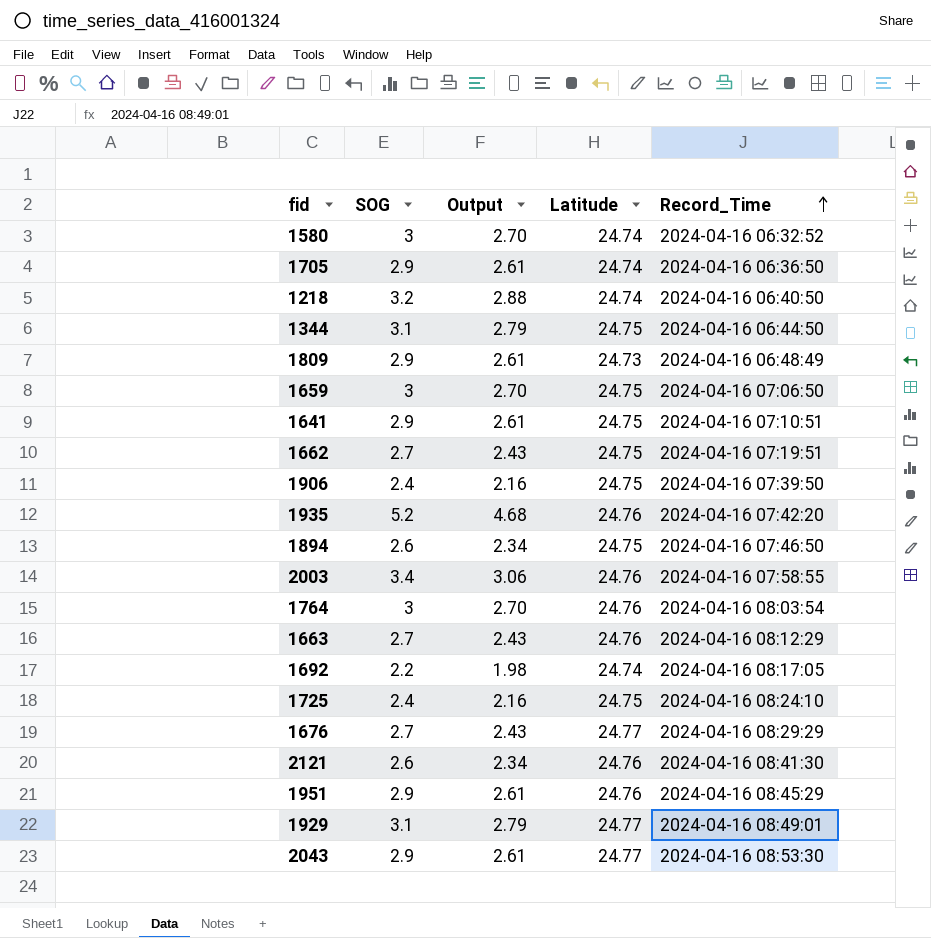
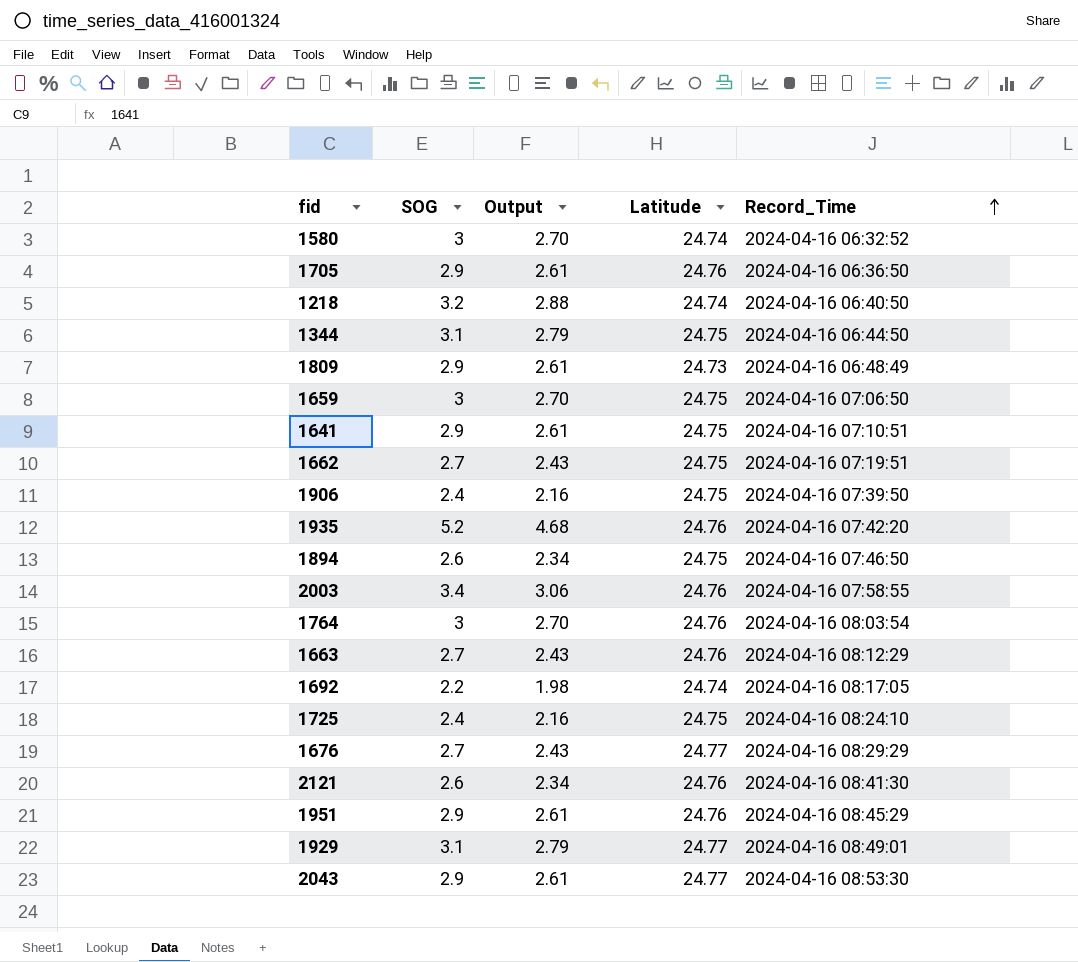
1705 | Latitude: 24.74 -> 24.76

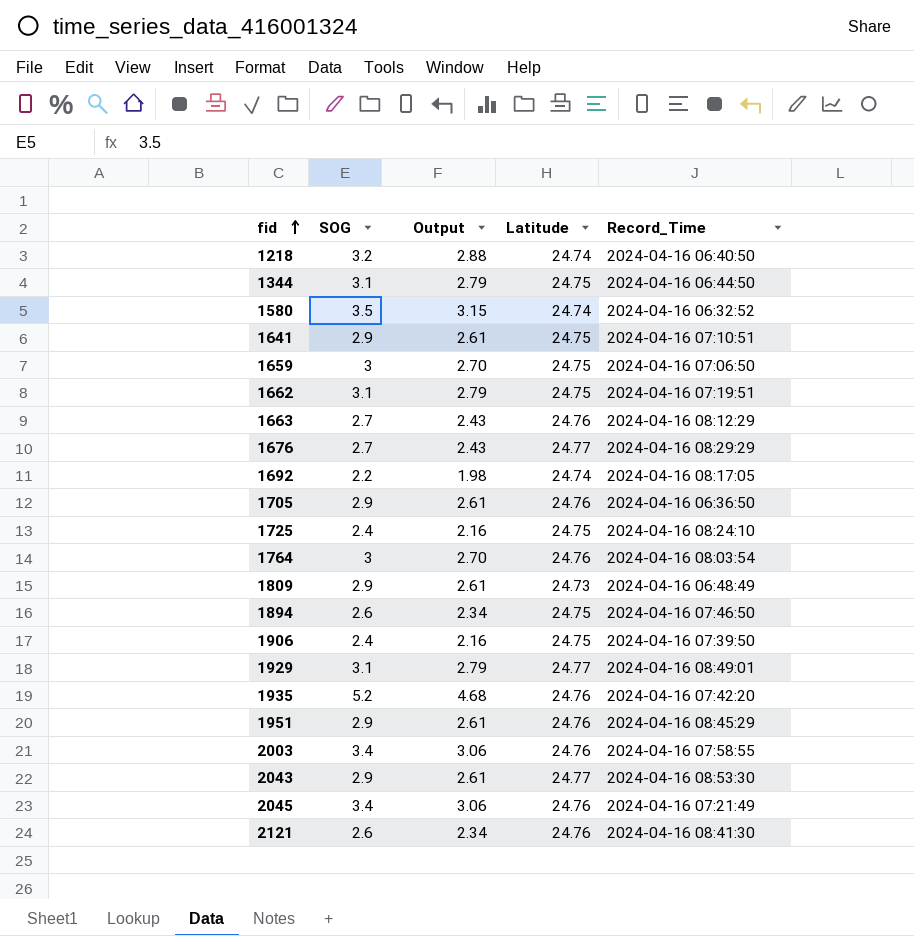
row order: Record_Time ascending -> fid ascending
1580 | SOG: 3 -> 3.5
1580 | Output: 2.70 -> 3.15
1662 | SOG: 2.7 -> 3.1
1662 | Output: 2.43 -> 2.79
row 2045: none -> 3.4 | 3.06 | 24.76 | 2024-04-16 07:21:49

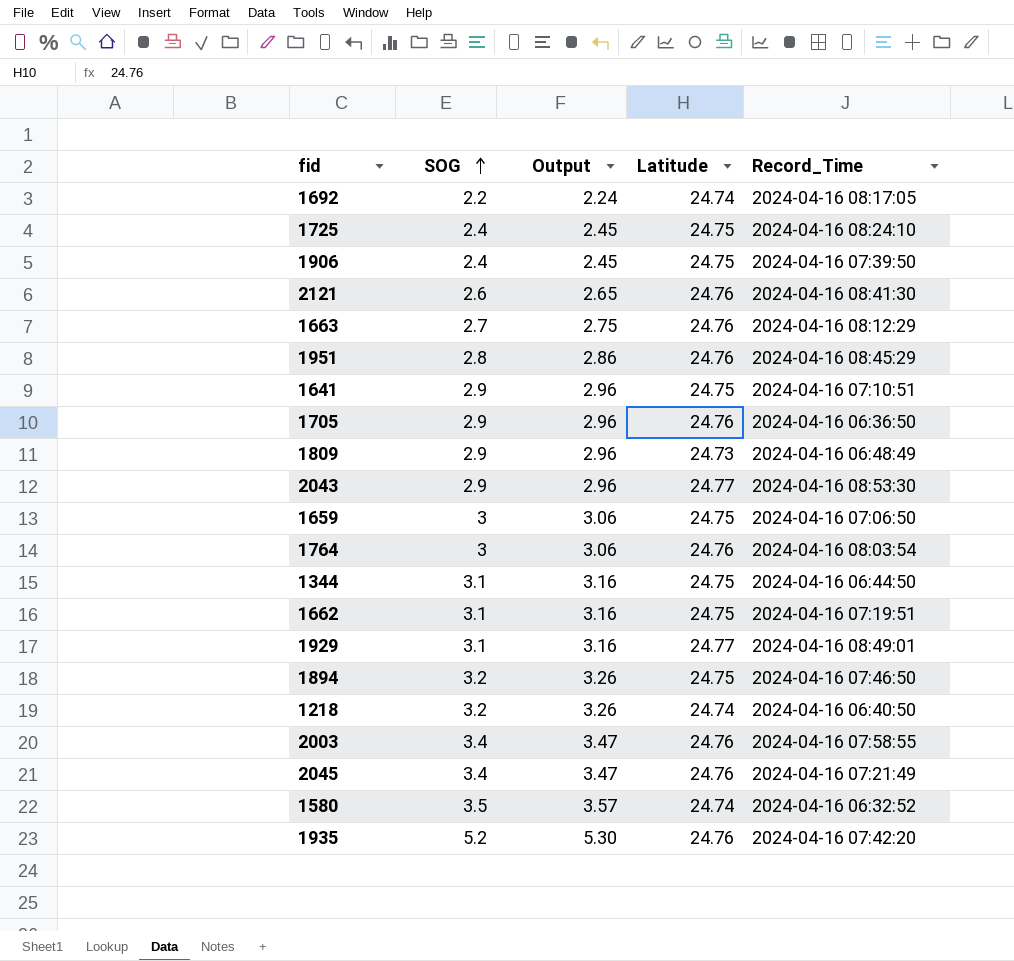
row order: fid ascending -> SOG ascending
column Output | formula: [SOG] * 0.9 -> [SOG] * 1.02
row 1676: 2.7 | 2.43 | 24.77 | 2024-04-16 08:29:29 -> none
1951 | SOG: 2.9 -> 2.8
1894 | SOG: 2.6 -> 3.2

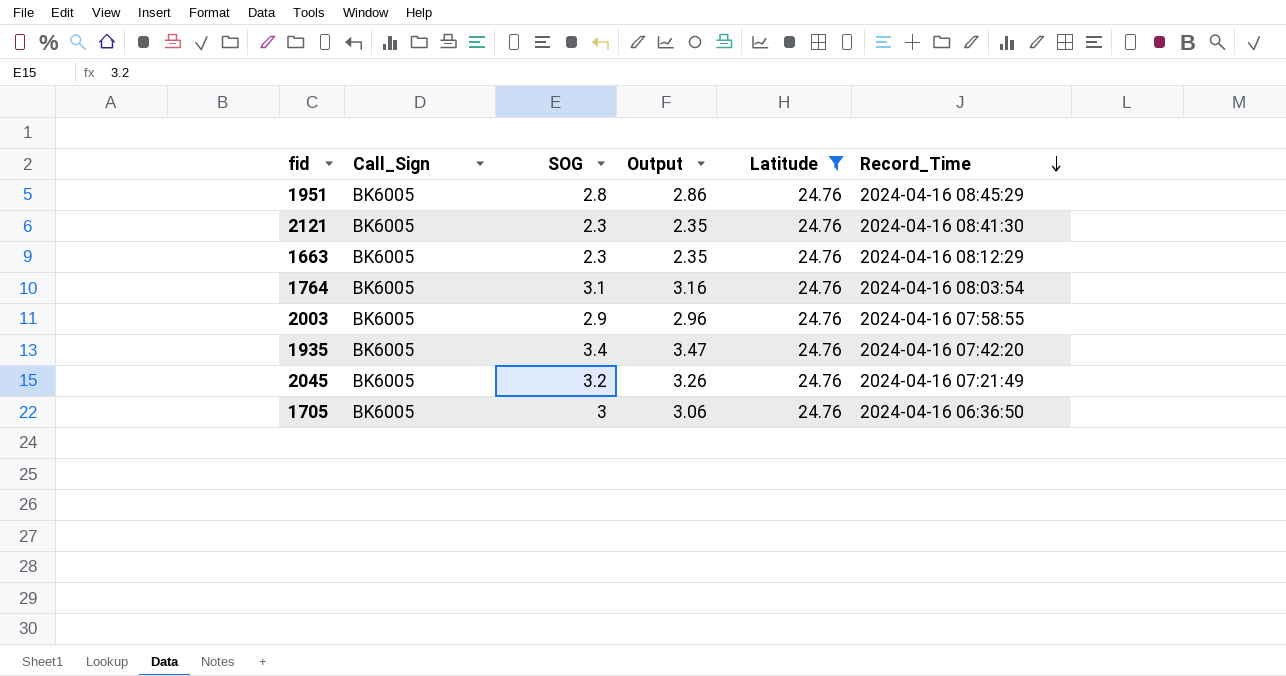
filter: none -> Latitude = 24.76
row order: SOG ascending -> Record_Time descending
column Call_Sign | position: none -> 2
2121 | SOG: 2.6 -> 2.3
2121 | Output: 2.65 -> 2.35
1663 | SOG: 2.7 -> 2.3
1663 | Output: 2.75 -> 2.35
1764 | SOG: 3 -> 3.1
1764 | Output: 3.06 -> 3.16
2003 | SOG: 3.4 -> 2.9
2003 | Output: 3.47 -> 2.96
1935 | SOG: 5.2 -> 3.4
1935 | Output: 5.30 -> 3.47
2045 | SOG: 3.4 -> 3.2
2045 | Output: 3.47 -> 3.26
1705 | SOG: 2.9 -> 3
1705 | Output: 2.96 -> 3.06

